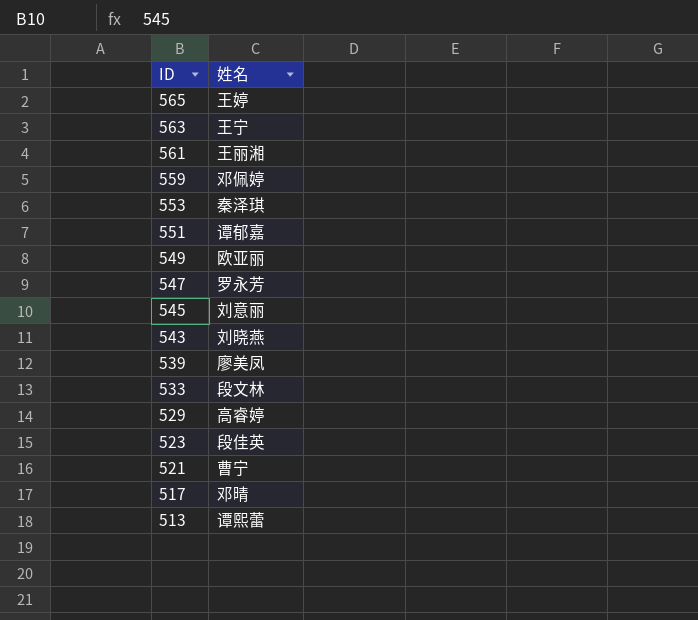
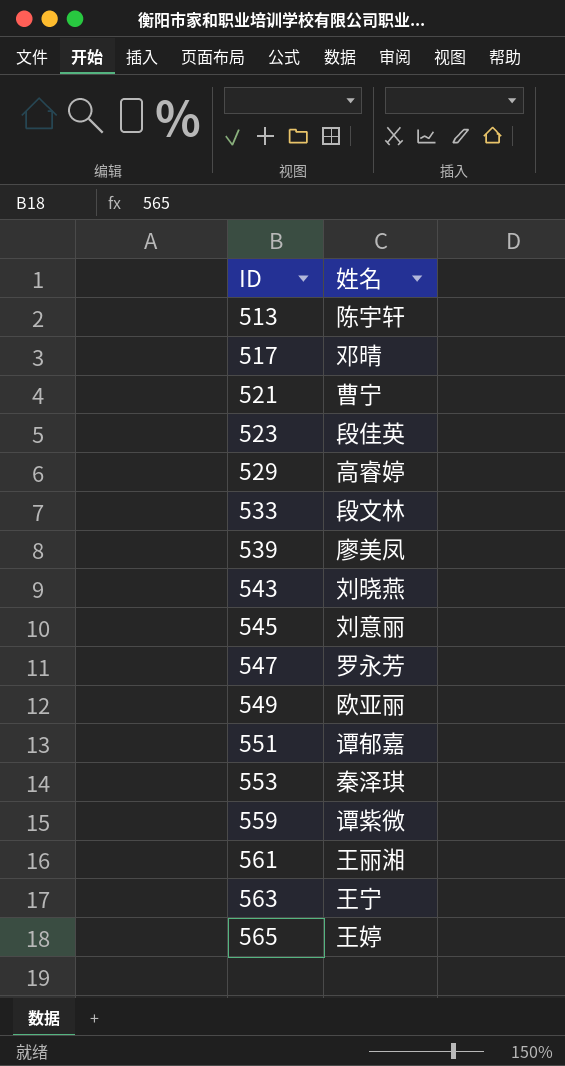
row order: ID descending -> ID ascending
513 | 姓名: 谭熙蕾 -> 陈宇轩
559 | 姓名: 邓佩婷 -> 谭紫微

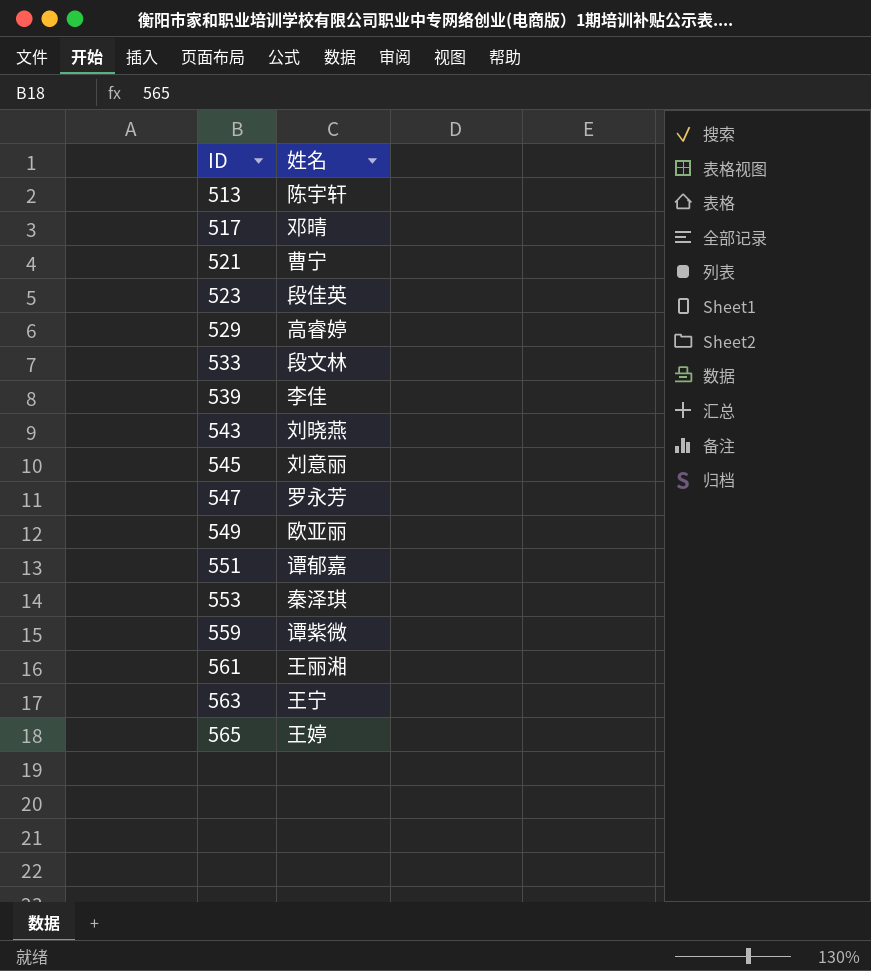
539 | 姓名: 廖美凤 -> 李佳

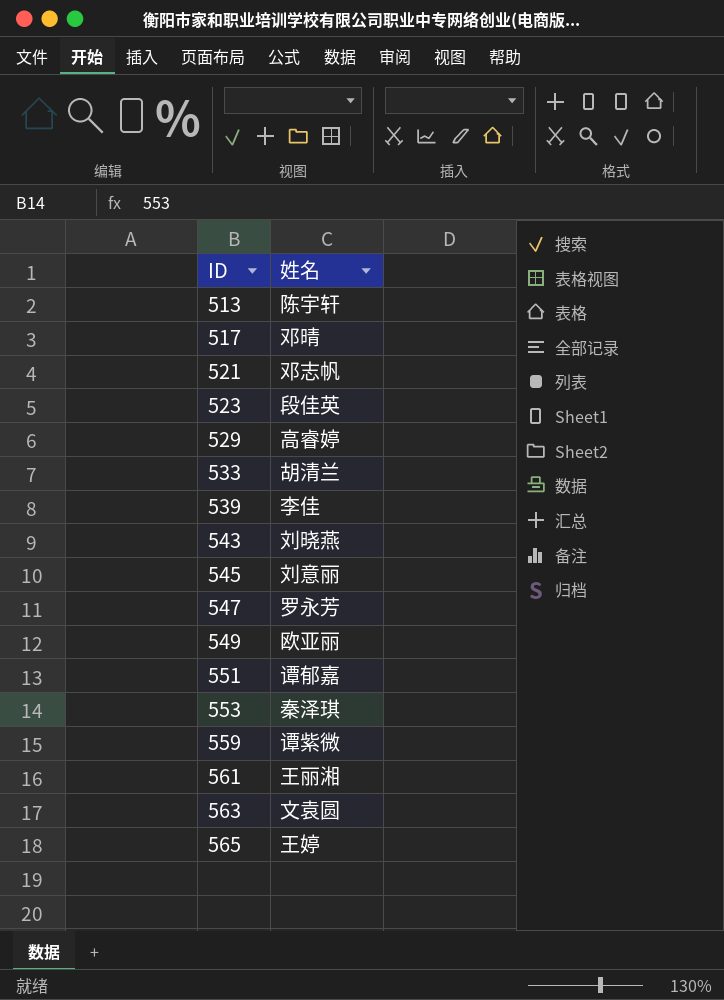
521 | 姓名: 曹宁 -> 邓志帆
533 | 姓名: 段文林 -> 胡清兰
563 | 姓名: 王宁 -> 文袁圆

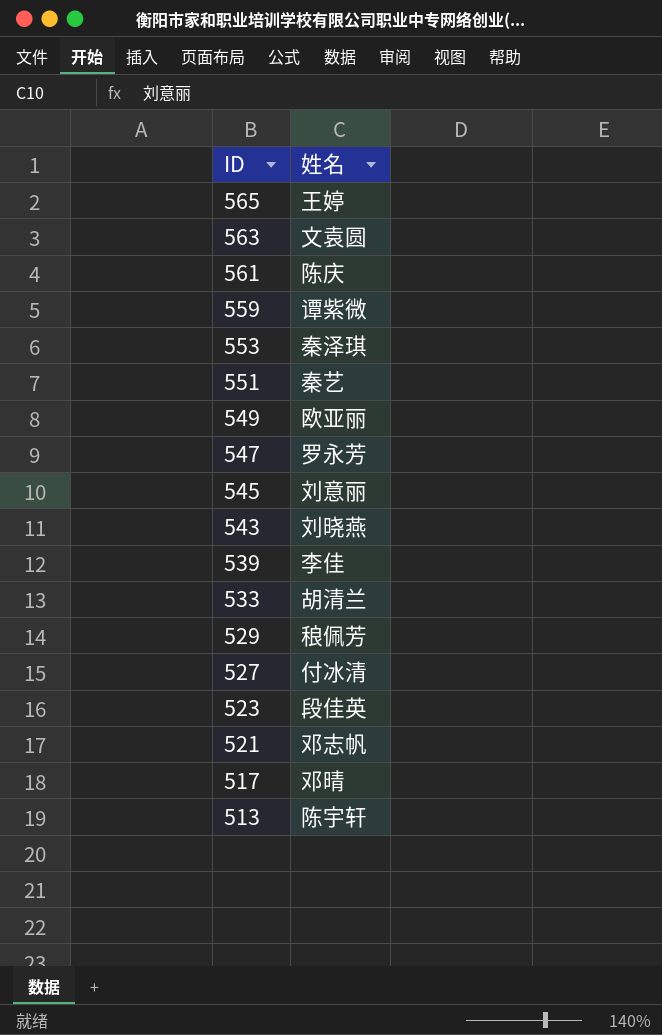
row order: ID ascending -> ID descending
561 | 姓名: 王丽湘 -> 陈庆
551 | 姓名: 谭郁嘉 -> 秦艺
529 | 姓名: 高睿婷 -> 稂佩芳
row 527: none -> 付冰清

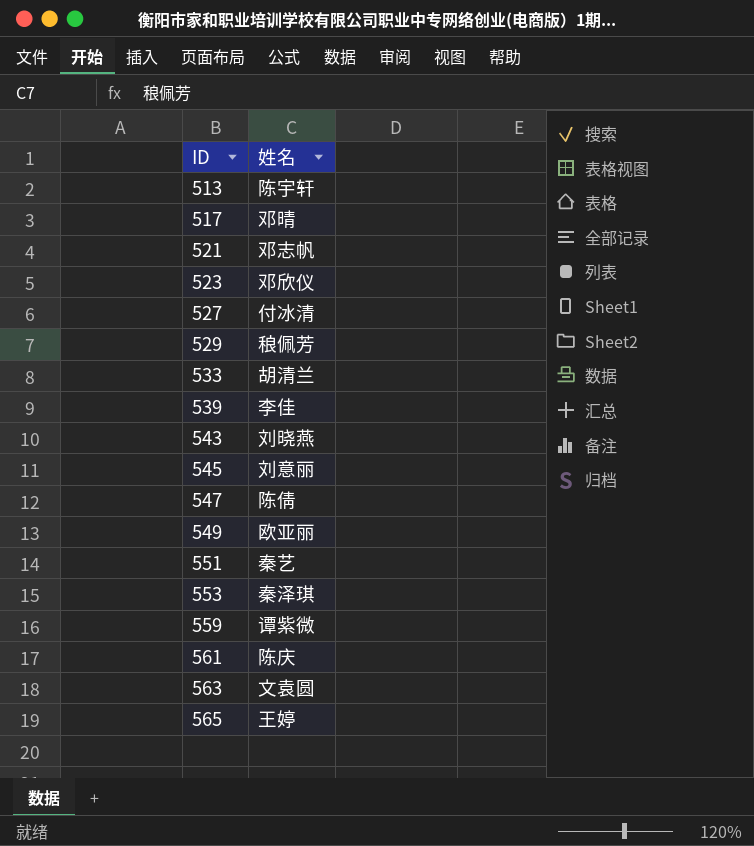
row order: ID descending -> ID ascending
523 | 姓名: 段佳英 -> 邓欣仪
547 | 姓名: 罗永芳 -> 陈倩

